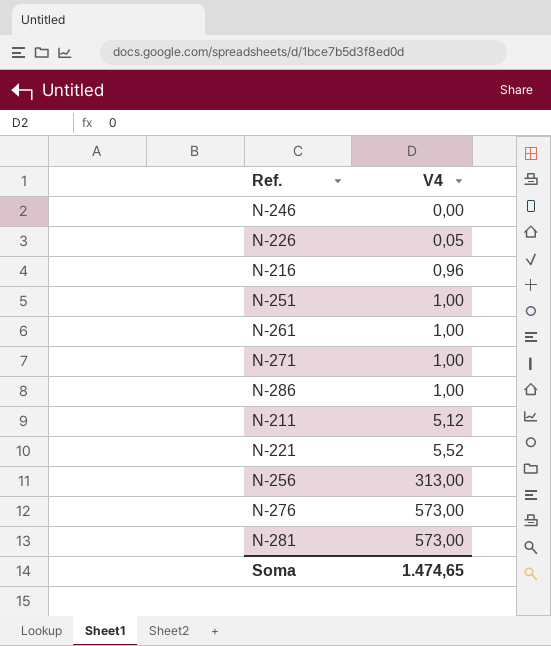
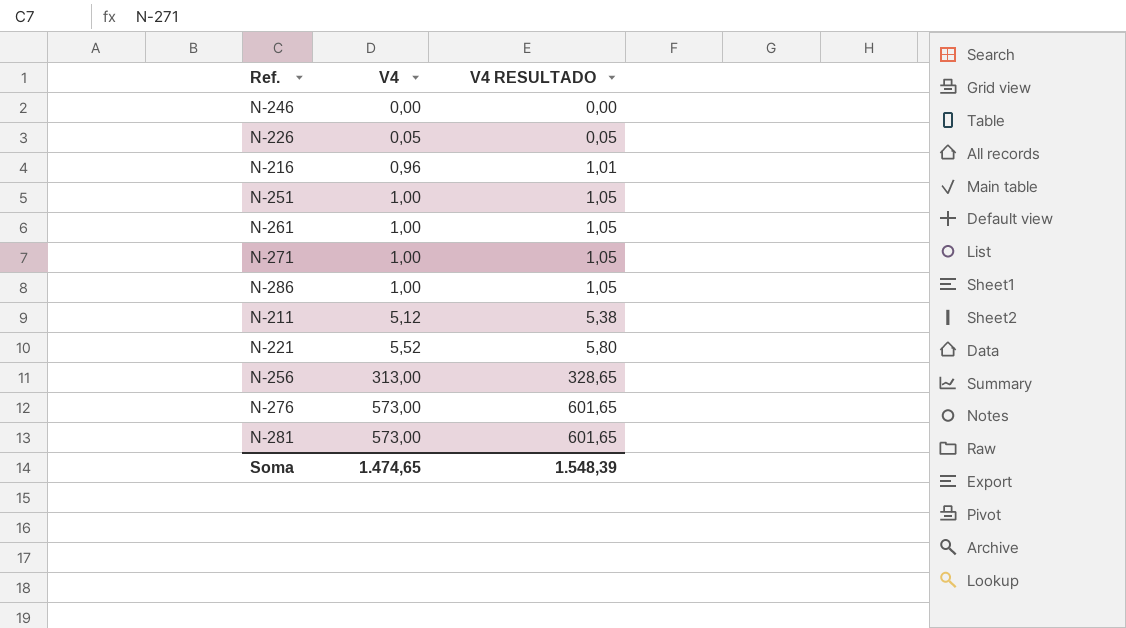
column V4 RESULTADO | formula: none -> [V4] * 1,05

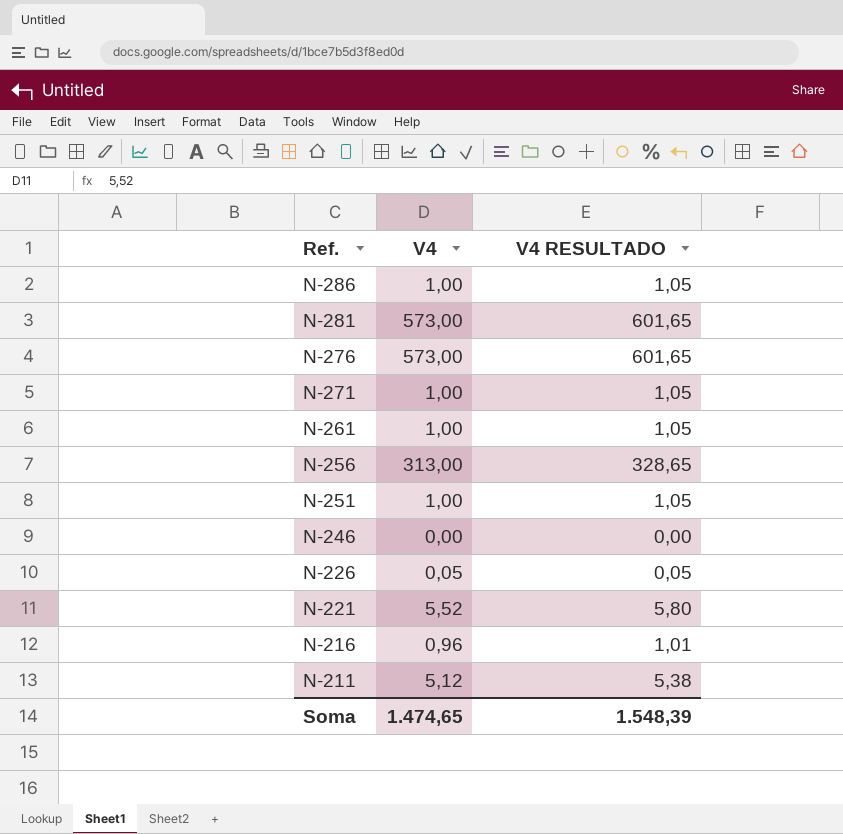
row order: V4 ascending -> Ref. descending

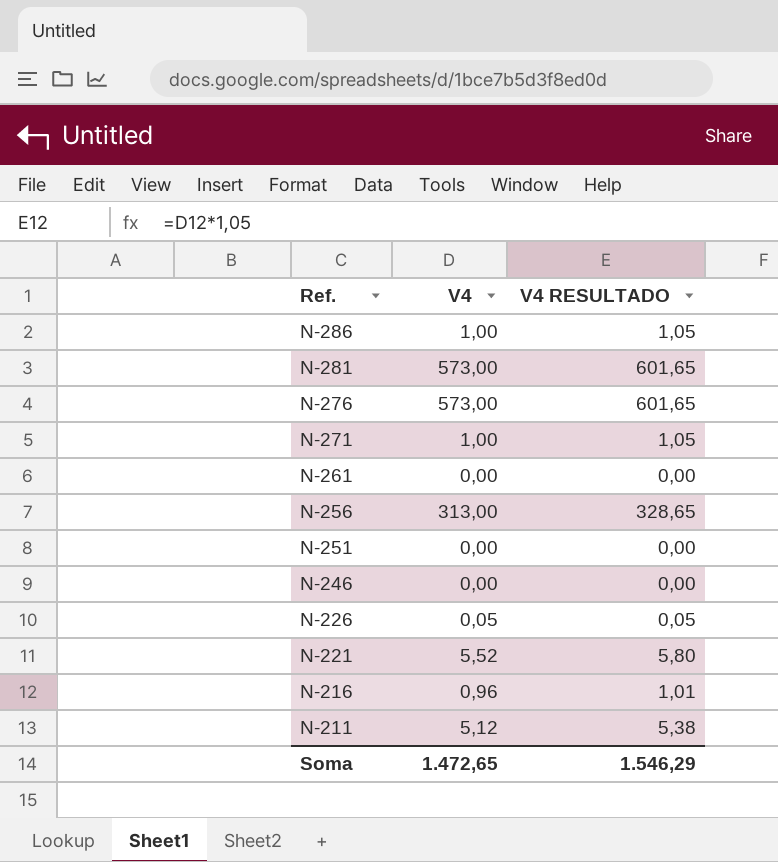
N-261 | V4: 1,00 -> 0,00
N-261 | V4 RESULTADO: 1,05 -> 0,00
N-251 | V4: 1,00 -> 0,00
N-251 | V4 RESULTADO: 1,05 -> 0,00
Soma | V4: 1.474,65 -> 1.472,65
Soma | V4 RESULTADO: 1.548,39 -> 1.546,29

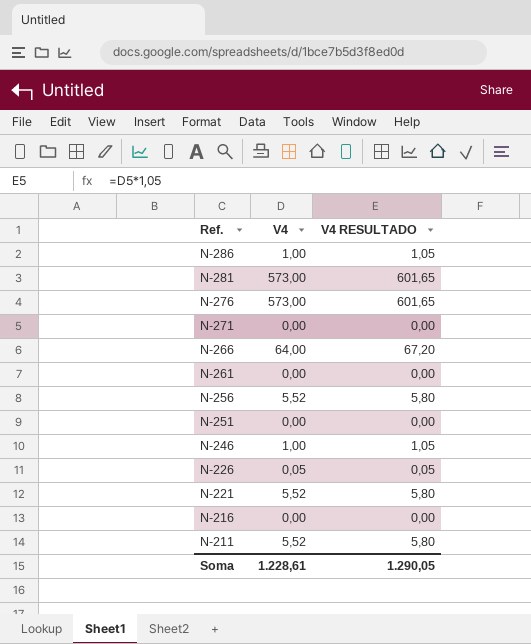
N-271 | V4: 1,00 -> 0,00
N-271 | V4 RESULTADO: 1,05 -> 0,00
row N-266: none -> 64,00 | 67,20
N-256 | V4: 313,00 -> 5,52
N-256 | V4 RESULTADO: 328,65 -> 5,80
N-246 | V4: 0,00 -> 1,00
N-246 | V4 RESULTADO: 0,00 -> 1,05
N-216 | V4: 0,96 -> 0,00
N-216 | V4 RESULTADO: 1,01 -> 0,00
N-211 | V4: 5,12 -> 5,52
N-211 | V4 RESULTADO: 5,38 -> 5,80
Soma | V4: 1.472,65 -> 1.228,61
Soma | V4 RESULTADO: 1.546,29 -> 1.290,05

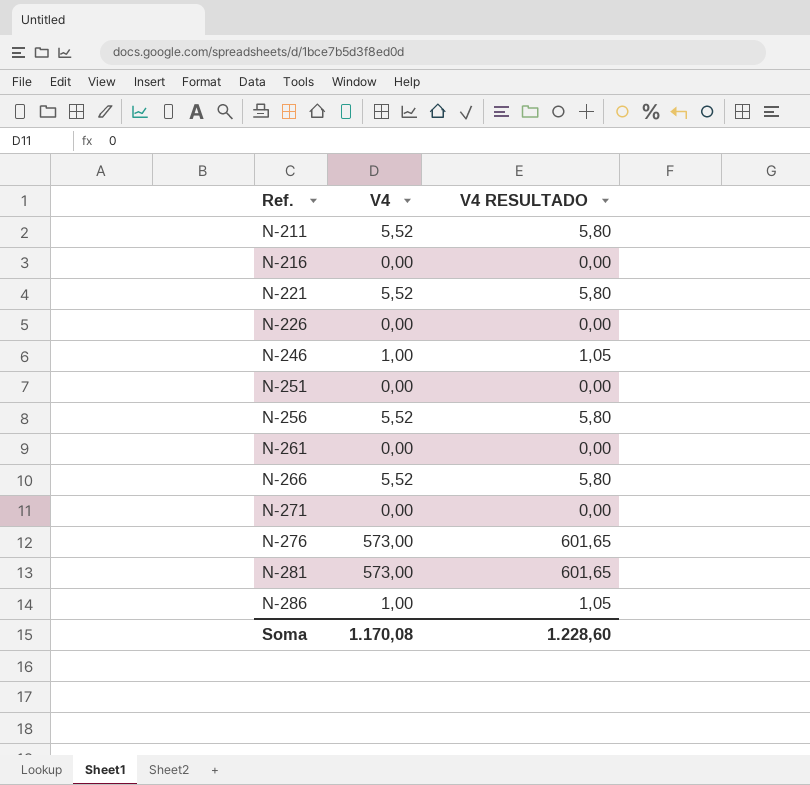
row order: Ref. descending -> Ref. ascending
N-226 | V4: 0,05 -> 0,00
N-226 | V4 RESULTADO: 0,05 -> 0,00
N-266 | V4: 64,00 -> 5,52
N-266 | V4 RESULTADO: 67,20 -> 5,80
Soma | V4: 1.228,61 -> 1.170,08
Soma | V4 RESULTADO: 1.290,05 -> 1.228,60

